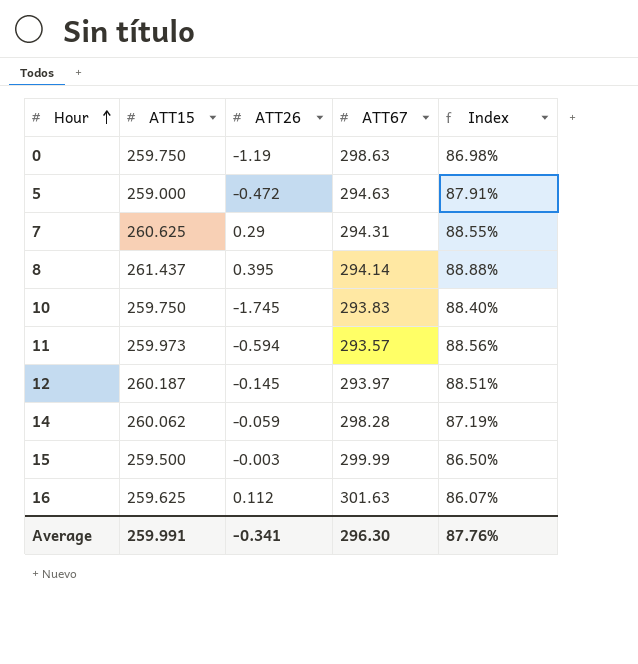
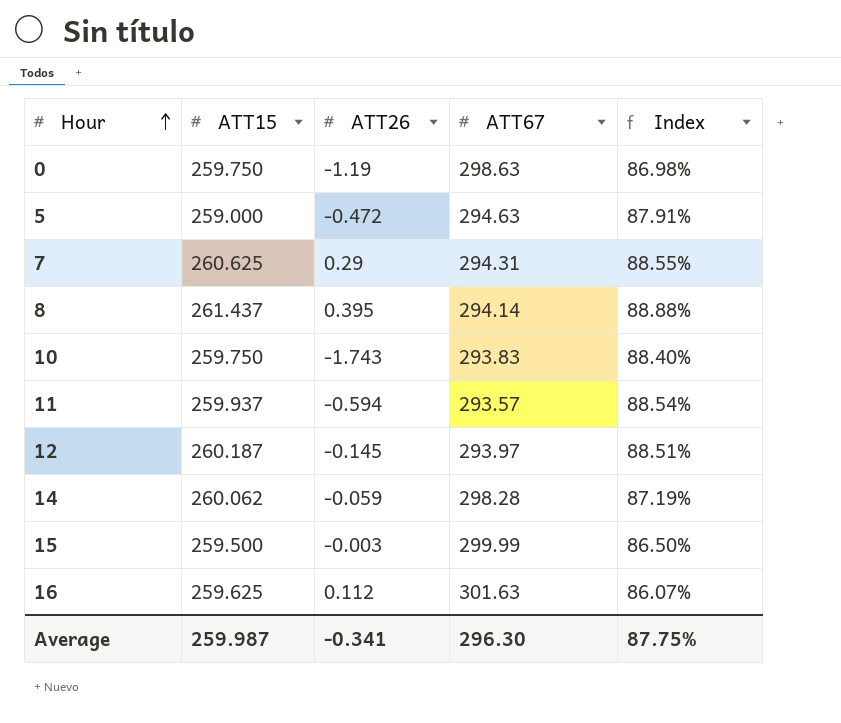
10 | ATT26: -1.745 -> -1.743
11 | ATT15: 259.973 -> 259.937
11 | Index: 88.56% -> 88.54%
Average | ATT15: 259.991 -> 259.987
Average | Index: 87.76% -> 87.75%

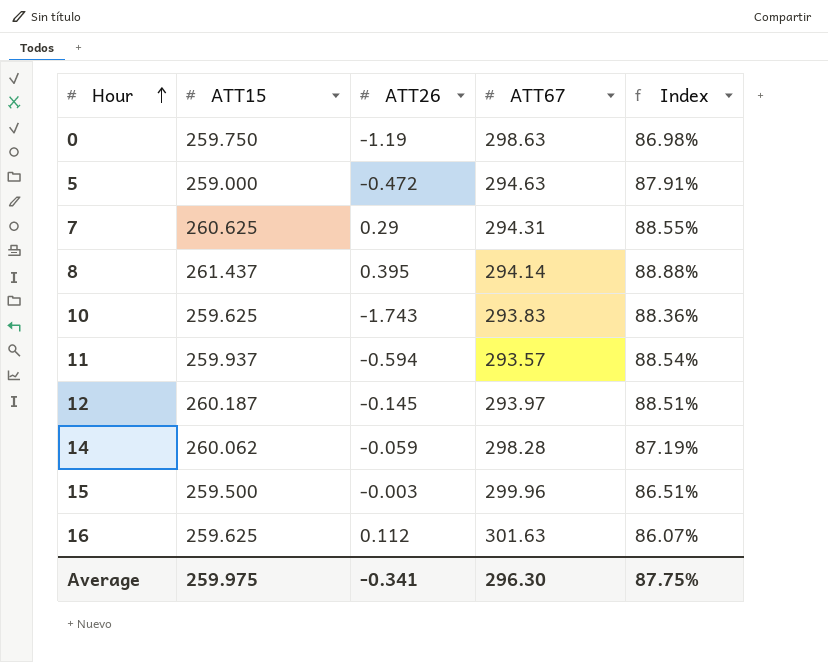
10 | ATT15: 259.750 -> 259.625
10 | Index: 88.40% -> 88.36%
15 | ATT67: 299.99 -> 299.96
15 | Index: 86.50% -> 86.51%
Average | ATT15: 259.987 -> 259.975

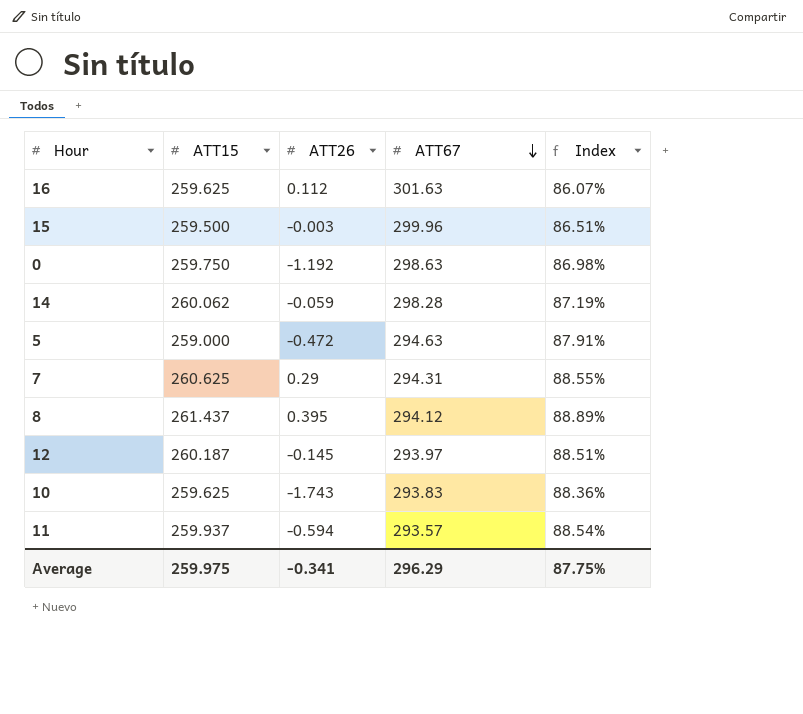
row order: Hour ascending -> ATT67 descending
0 | ATT26: -1.19 -> -1.192
8 | ATT67: 294.14 -> 294.12
8 | Index: 88.88% -> 88.89%
Average | ATT67: 296.30 -> 296.29

